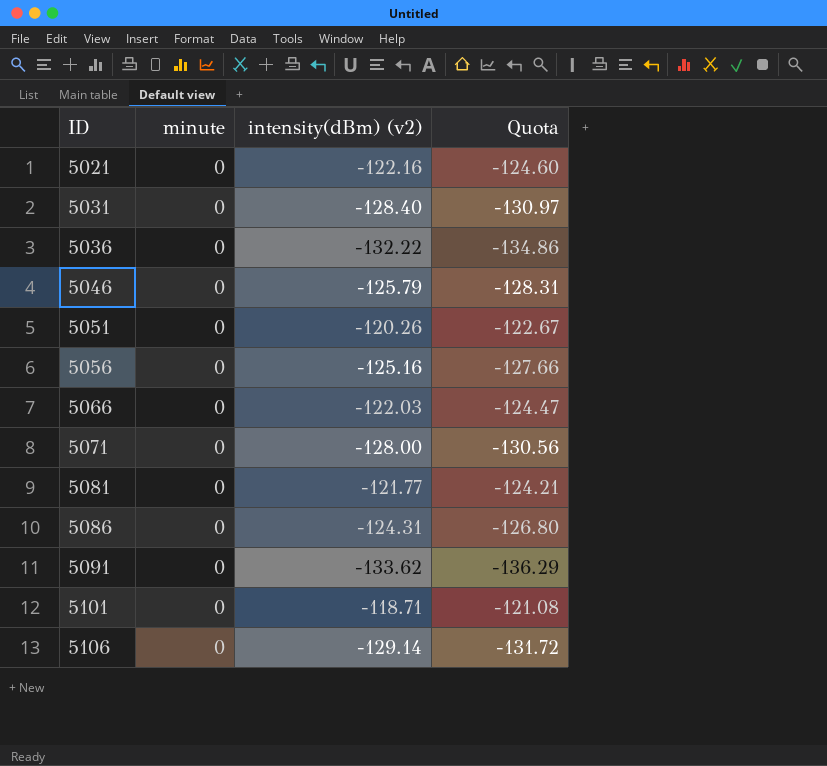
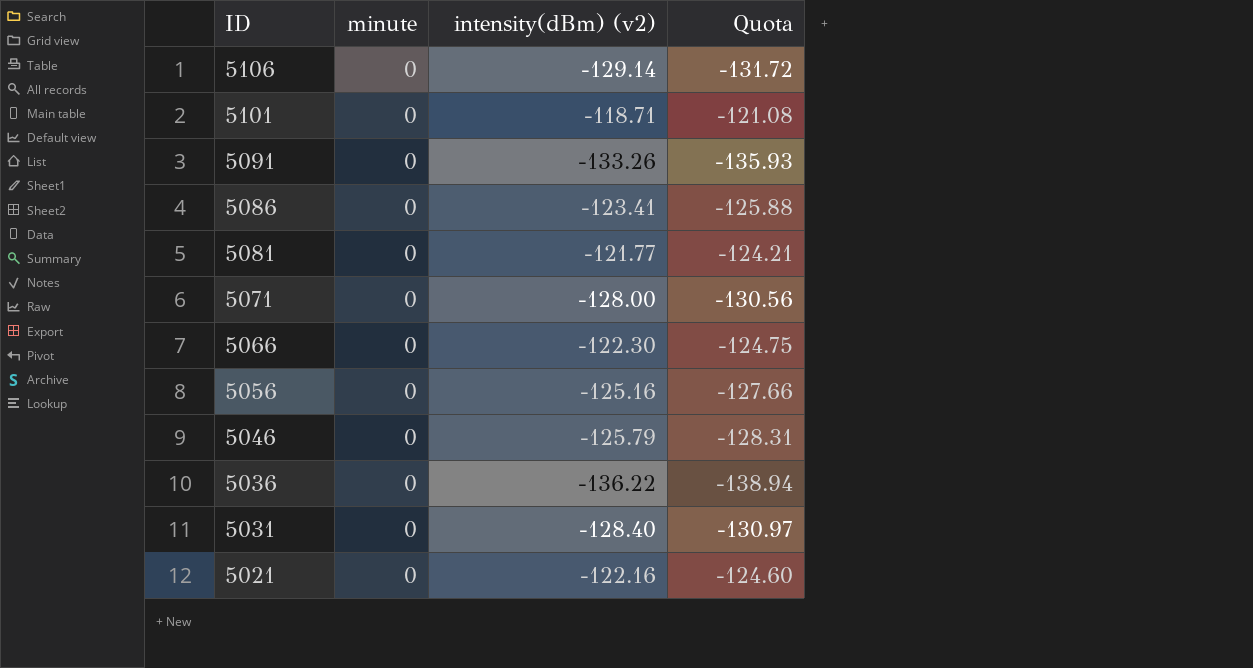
row order: ID ascending -> ID descending
row 5051: 0 | -120.26 | -122.67 -> none
5091 | intensity(dBm) (v2): -133.62 -> -133.26
5091 | Quota: -136.29 -> -135.93
5086 | intensity(dBm) (v2): -124.31 -> -123.41
5086 | Quota: -126.80 -> -125.88
5066 | intensity(dBm) (v2): -122.03 -> -122.30
5066 | Quota: -124.47 -> -124.75
5036 | intensity(dBm) (v2): -132.22 -> -136.22
5036 | Quota: -134.86 -> -138.94

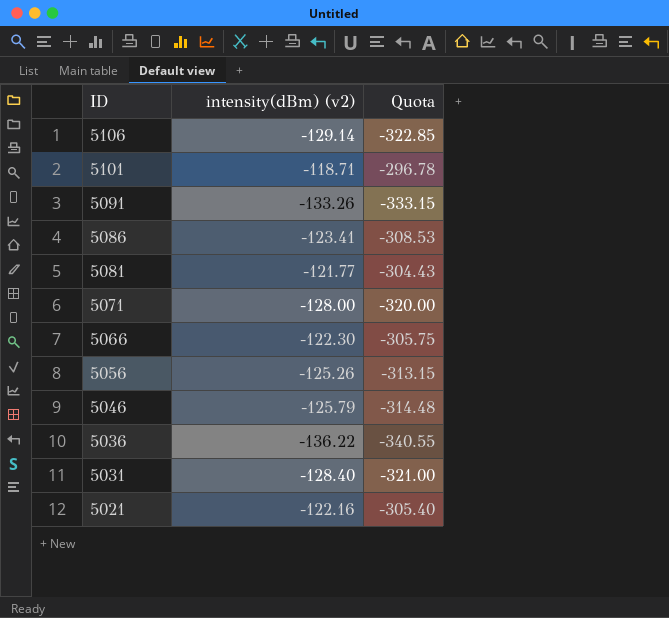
column minute | position: 2 -> none
column Quota | formula: [intensity(dBm) (v2)] * 1.02 -> [intensity(dBm) (v2)] * 2.5
5056 | intensity(dBm) (v2): -125.16 -> -125.26

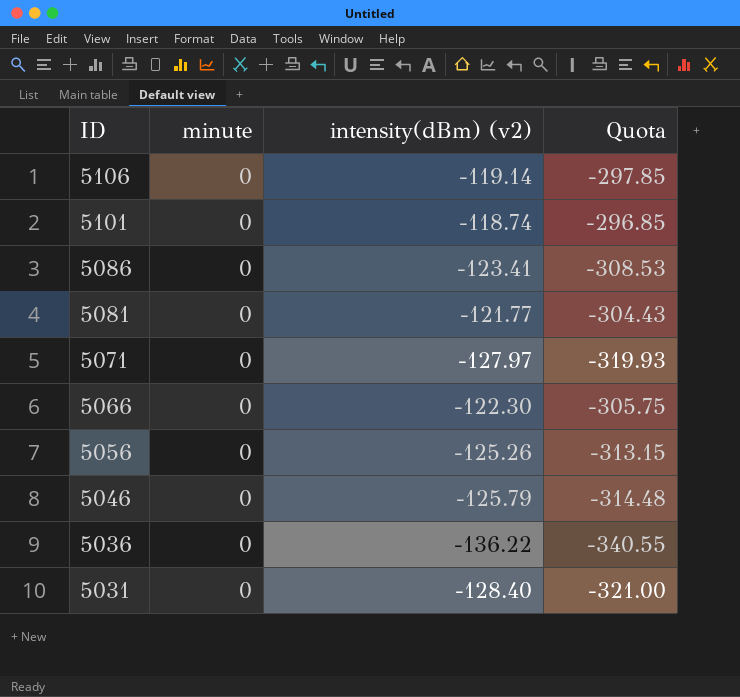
column minute | position: none -> 2
row 5091: -133.26 | -333.15 -> none
row 5021: -122.16 | -305.40 -> none
5106 | intensity(dBm) (v2): -129.14 -> -119.14
5106 | Quota: -322.85 -> -297.85
5101 | intensity(dBm) (v2): -118.71 -> -118.74
5101 | Quota: -296.78 -> -296.85
5071 | intensity(dBm) (v2): -128.00 -> -127.97
5071 | Quota: -320.00 -> -319.93

